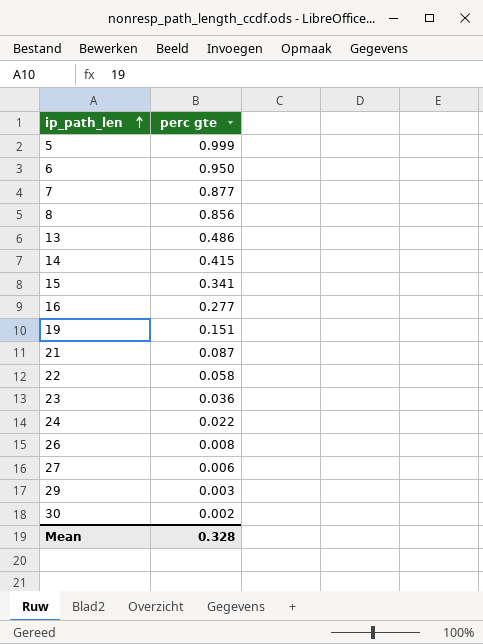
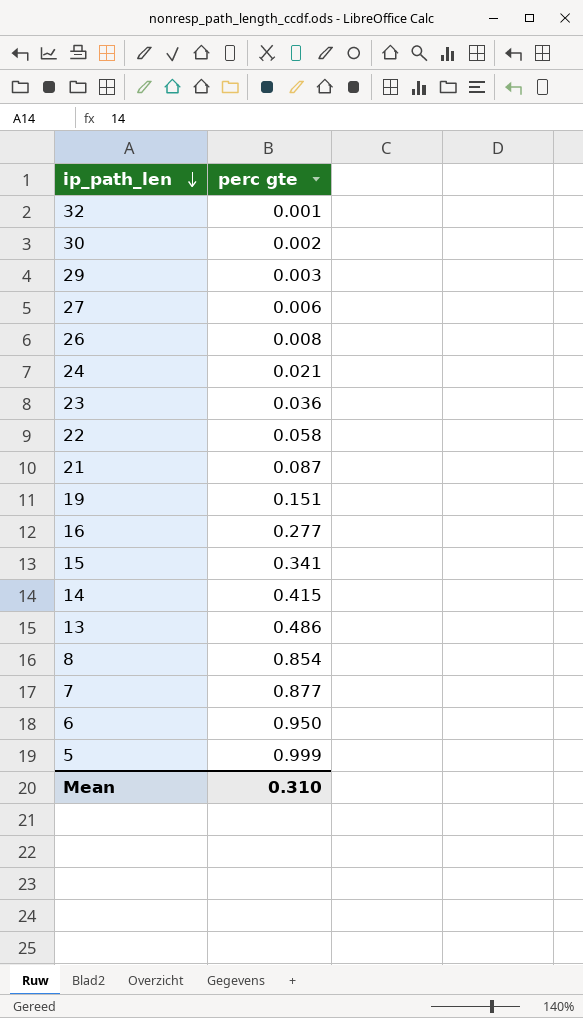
row order: ip_path_len ascending -> ip_path_len descending
row 32: none -> 0.001
24 | perc gte: 0.022 -> 0.021
8 | perc gte: 0.856 -> 0.854
Mean | perc gte: 0.328 -> 0.310

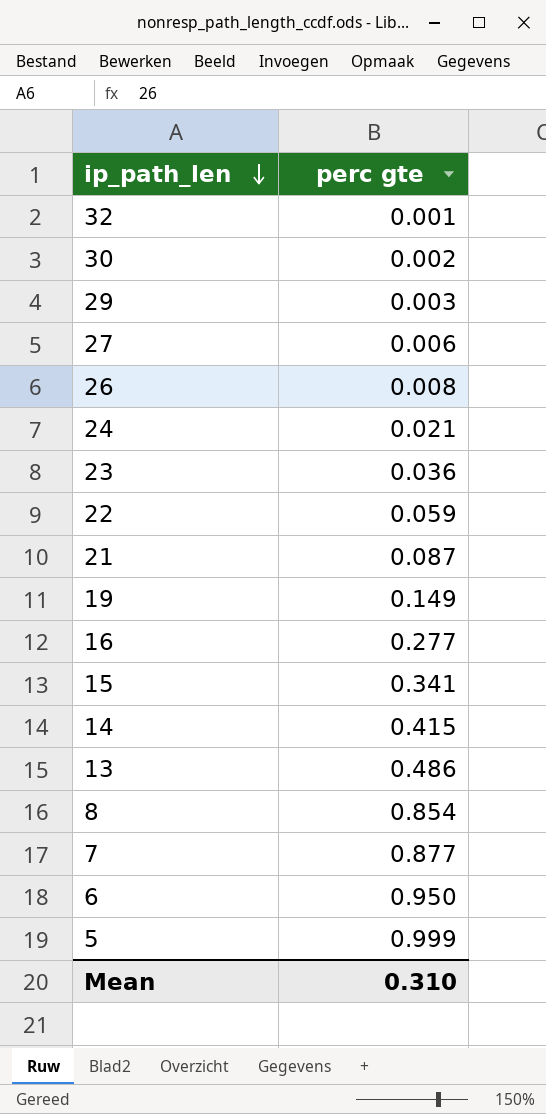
22 | perc gte: 0.058 -> 0.059
19 | perc gte: 0.151 -> 0.149

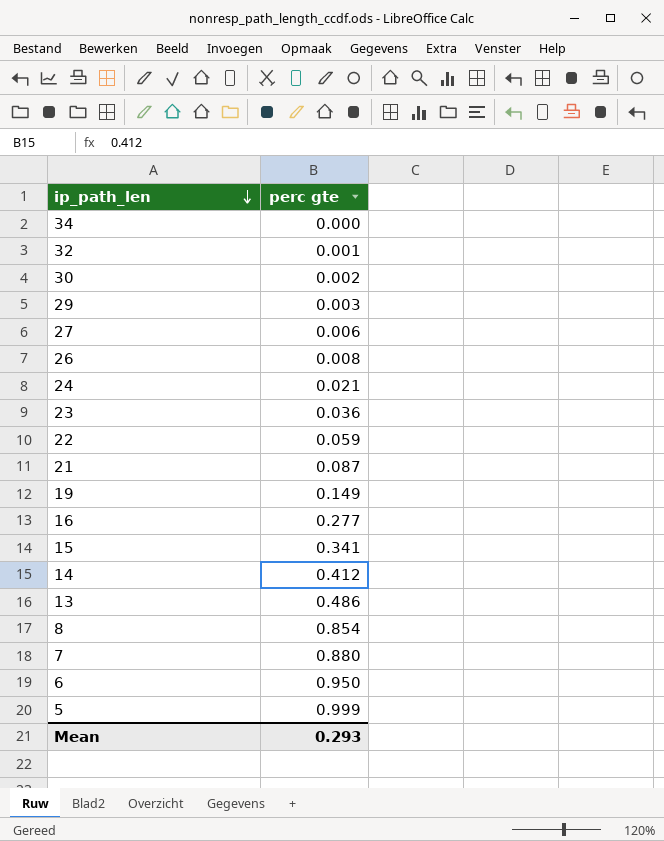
row 34: none -> 0.000
14 | perc gte: 0.415 -> 0.412
7 | perc gte: 0.877 -> 0.880
Mean | perc gte: 0.310 -> 0.293

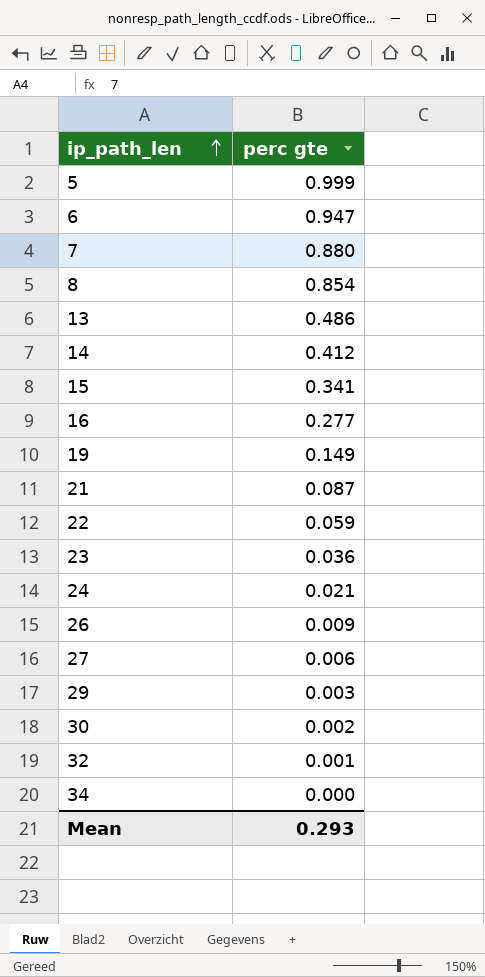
row order: ip_path_len descending -> ip_path_len ascending
6 | perc gte: 0.950 -> 0.947
26 | perc gte: 0.008 -> 0.009

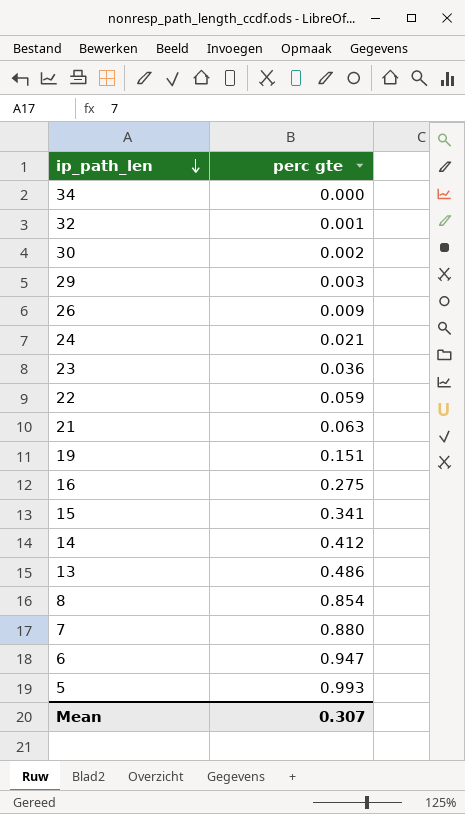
row order: ip_path_len ascending -> ip_path_len descending
row 27: 0.006 -> none
21 | perc gte: 0.087 -> 0.063
19 | perc gte: 0.149 -> 0.151
16 | perc gte: 0.277 -> 0.275
5 | perc gte: 0.999 -> 0.993
Mean | perc gte: 0.293 -> 0.307

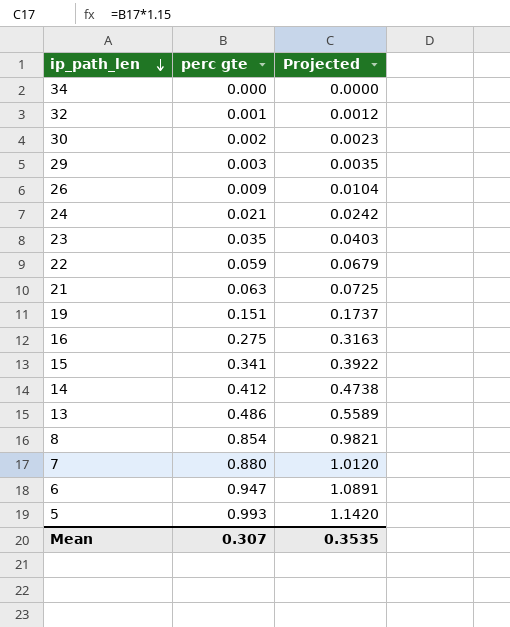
column Projected | formula: none -> [perc gte] * 1.15
23 | perc gte: 0.036 -> 0.035

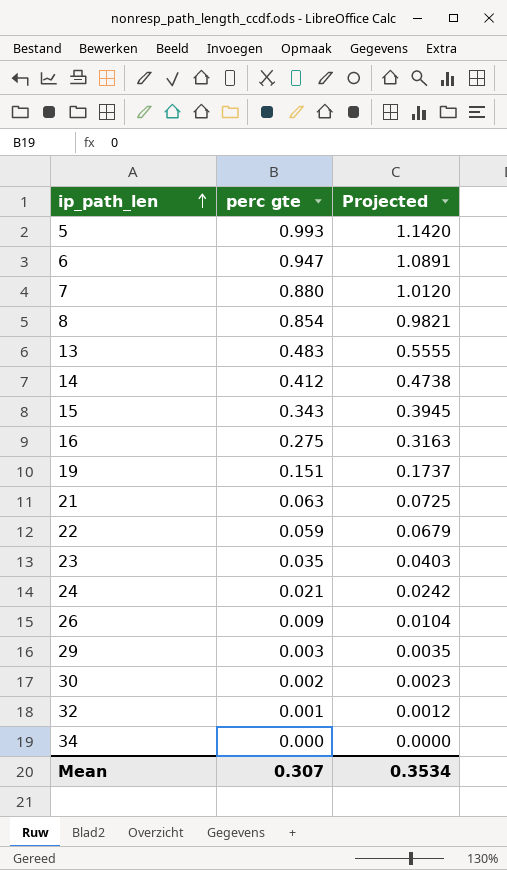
row order: ip_path_len descending -> ip_path_len ascending
13 | perc gte: 0.486 -> 0.483
13 | Projected: 0.5589 -> 0.5555
15 | perc gte: 0.341 -> 0.343
15 | Projected: 0.3922 -> 0.3945
Mean | Projected: 0.3535 -> 0.3534

